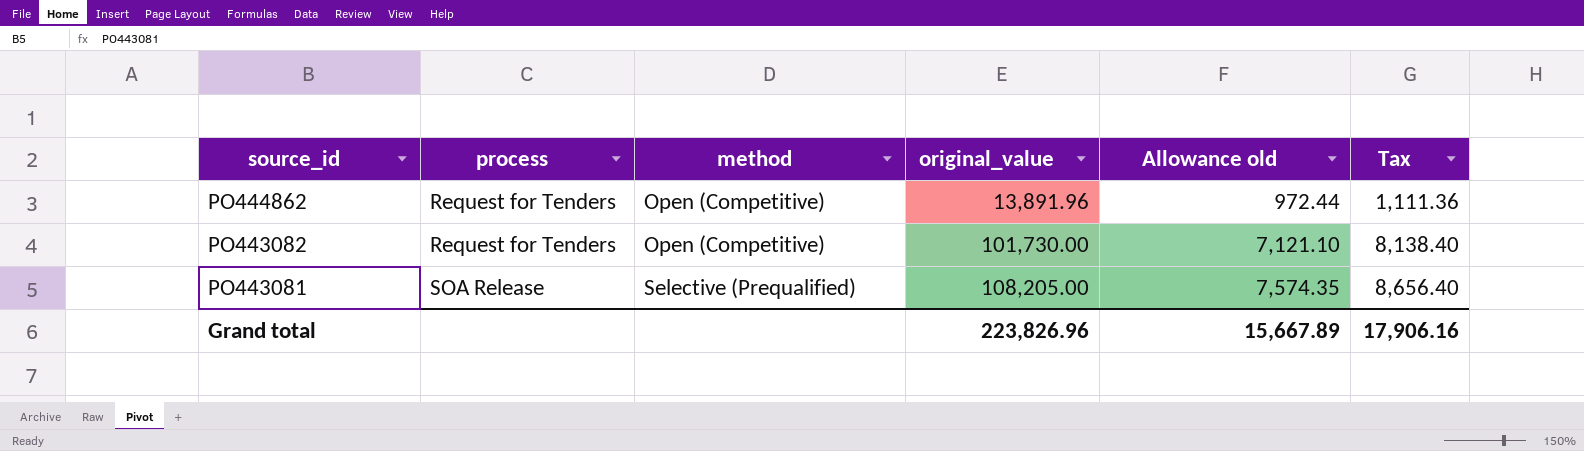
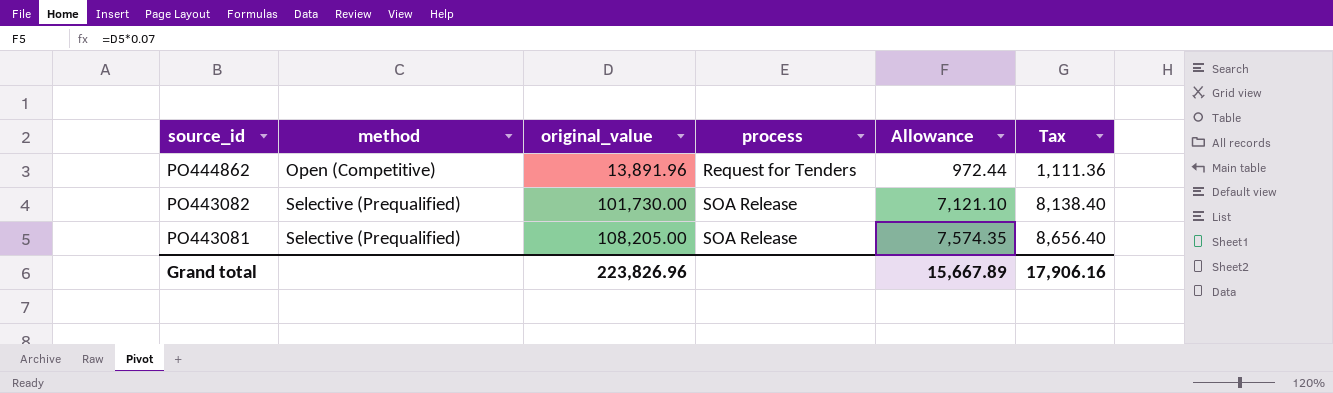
column process | position: 2 -> 4
column name: Allowance old -> Allowance
PO443082 | method: Open (Competitive) -> Selective (Prequalified)
PO443082 | process: Request for Tenders -> SOA Release

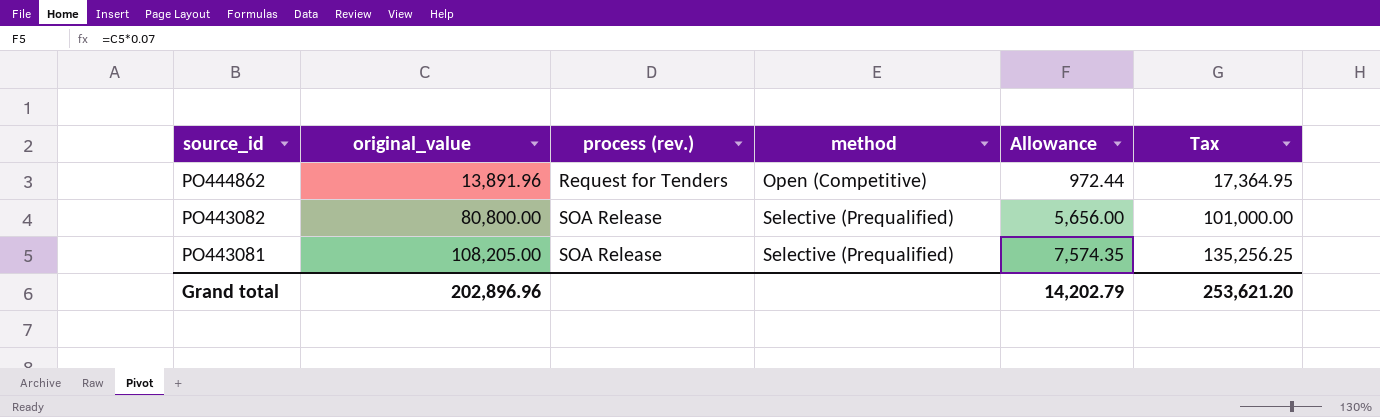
column name: process -> process (rev.)
column method | position: 2 -> 4
column Tax | formula: [original_value] * 0.08 -> [original_value] * 1.25
PO443082 | original_value: 101,730.00 -> 80,800.00
PO443082 | Allowance: 7,121.10 -> 5,656.00
Grand total | original_value: 223,826.96 -> 202,896.96
Grand total | Allowance: 15,667.89 -> 14,202.79
Grand total | Tax: 17,906.16 -> 253,621.20

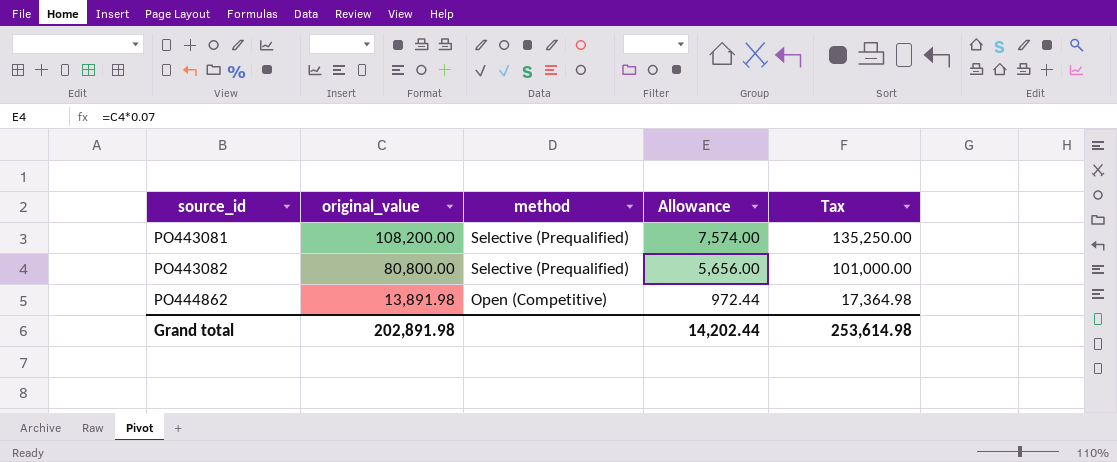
row order: source_id descending -> source_id ascending
column process (rev.) | position: 3 -> none
PO443081 | original_value: 108,205.00 -> 108,200.00
PO443081 | Allowance: 7,574.35 -> 7,574.00
PO443081 | Tax: 135,256.25 -> 135,250.00
PO444862 | original_value: 13,891.96 -> 13,891.98
PO444862 | Tax: 17,364.95 -> 17,364.98
Grand total | original_value: 202,896.96 -> 202,891.98
Grand total | Allowance: 14,202.79 -> 14,202.44
Grand total | Tax: 253,621.20 -> 253,614.98

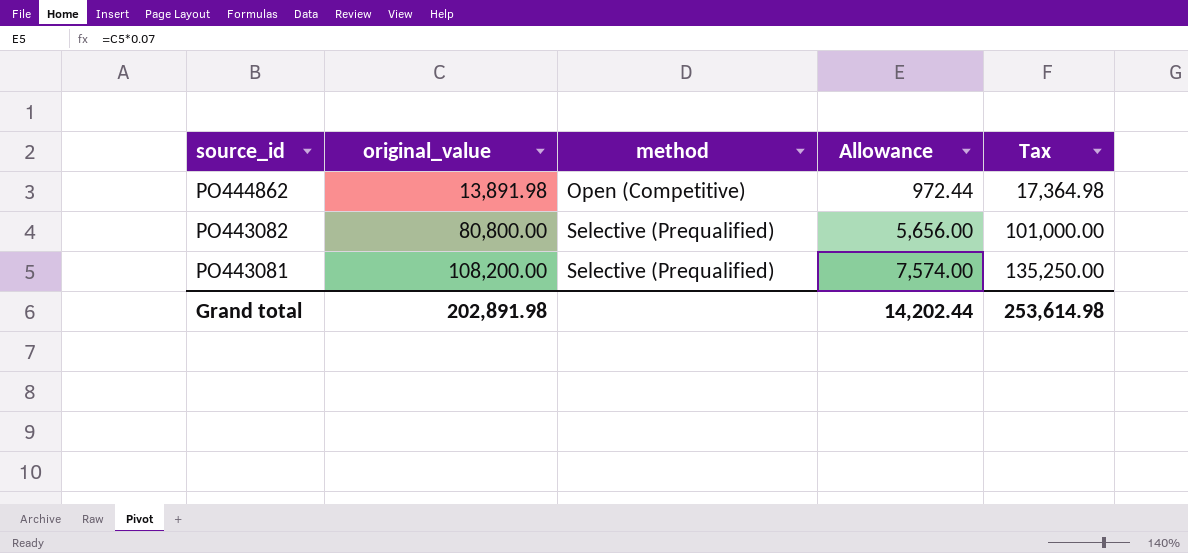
row order: source_id ascending -> source_id descending

